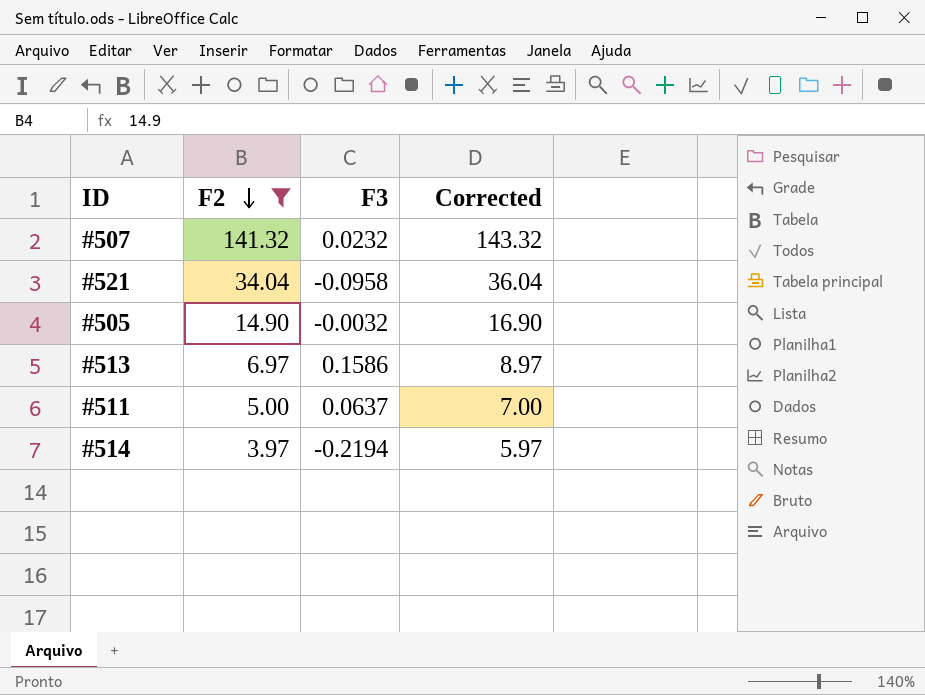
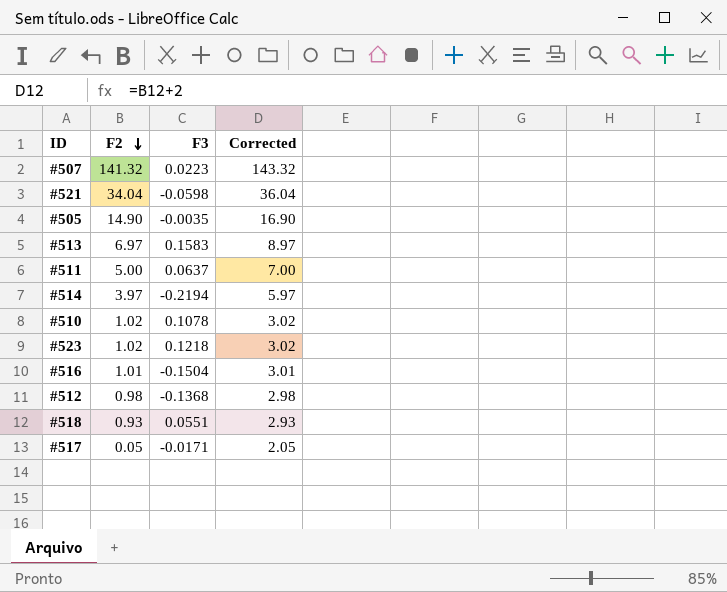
filter: F2 >= 3.97 -> none
#507 | F3: 0.0232 -> 0.0223
#521 | F3: -0.0958 -> -0.0598
#505 | F3: -0.0032 -> -0.0035
#513 | F3: 0.1586 -> 0.1583

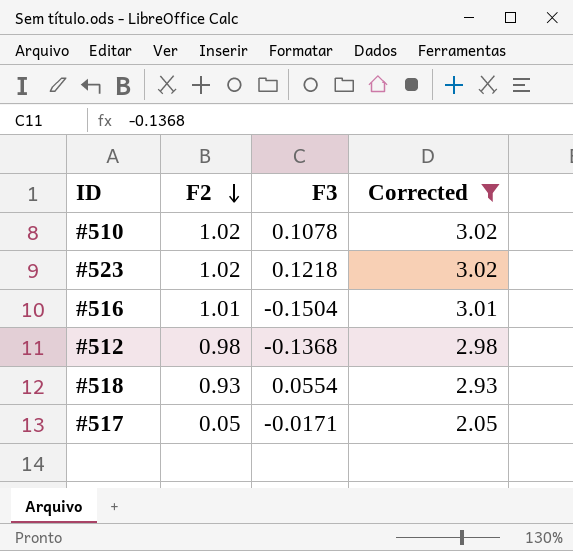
filter: none -> Corrected <= 3.02
#518 | F3: 0.0551 -> 0.0554

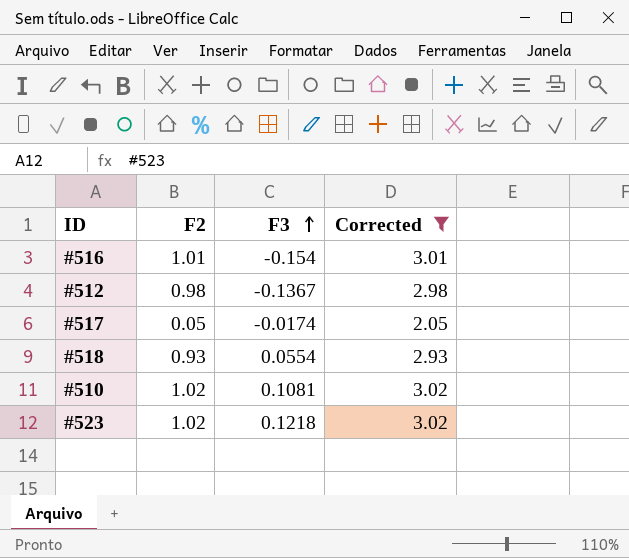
row order: F2 descending -> F3 ascending
#516 | F3: -0.1504 -> -0.154
#512 | F3: -0.1368 -> -0.1367
#517 | F3: -0.0171 -> -0.0174
#510 | F3: 0.1078 -> 0.1081

